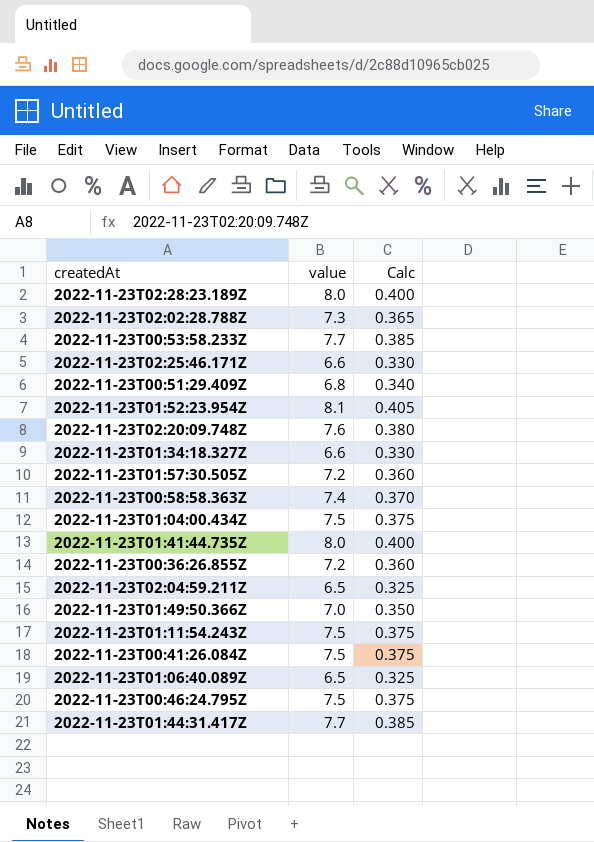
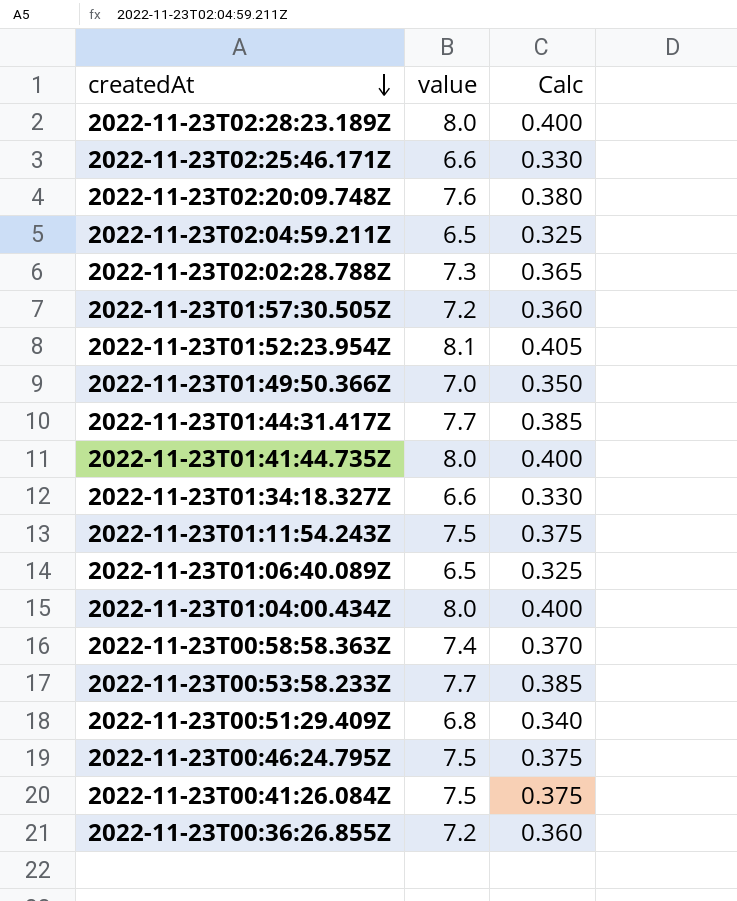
row order: none -> createdAt descending
2022-11-23T01:04:00.434Z | value: 7.5 -> 8.0
2022-11-23T01:04:00.434Z | Calc: 0.375 -> 0.400

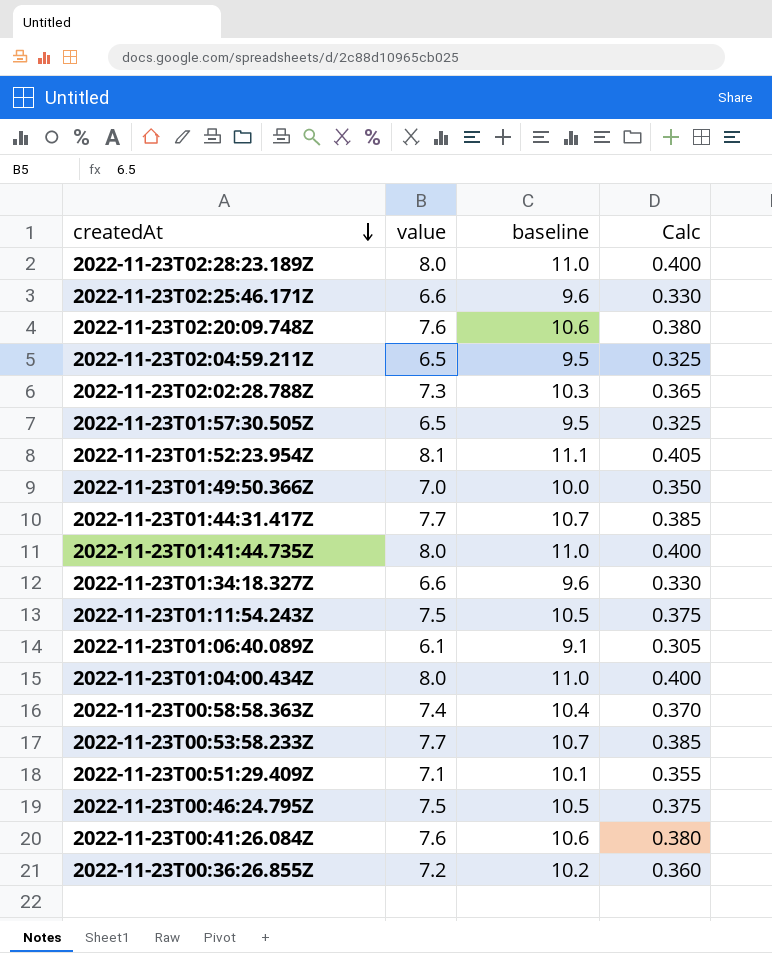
column baseline | formula: none -> [value] + 3
2022-11-23T01:57:30.505Z | value: 7.2 -> 6.5
2022-11-23T01:57:30.505Z | Calc: 0.360 -> 0.325
2022-11-23T01:06:40.089Z | value: 6.5 -> 6.1
2022-11-23T01:06:40.089Z | Calc: 0.325 -> 0.305
2022-11-23T00:51:29.409Z | value: 6.8 -> 7.1
2022-11-23T00:51:29.409Z | Calc: 0.340 -> 0.355
2022-11-23T00:41:26.084Z | value: 7.5 -> 7.6
2022-11-23T00:41:26.084Z | Calc: 0.375 -> 0.380

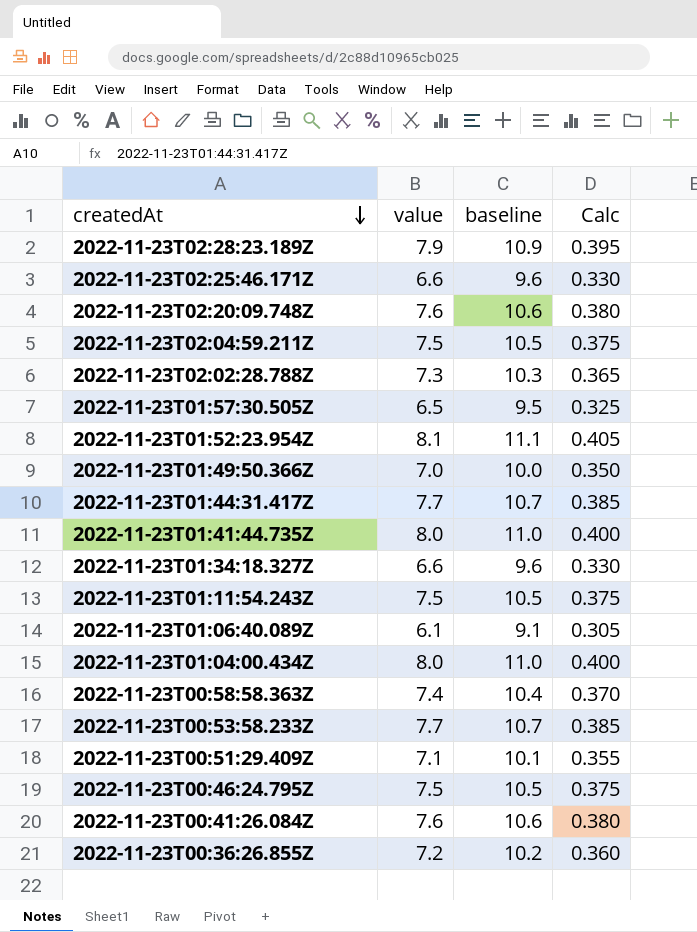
2022-11-23T02:28:23.189Z | value: 8.0 -> 7.9
2022-11-23T02:28:23.189Z | baseline: 11.0 -> 10.9
2022-11-23T02:28:23.189Z | Calc: 0.400 -> 0.395
2022-11-23T02:04:59.211Z | value: 6.5 -> 7.5
2022-11-23T02:04:59.211Z | baseline: 9.5 -> 10.5
2022-11-23T02:04:59.211Z | Calc: 0.325 -> 0.375

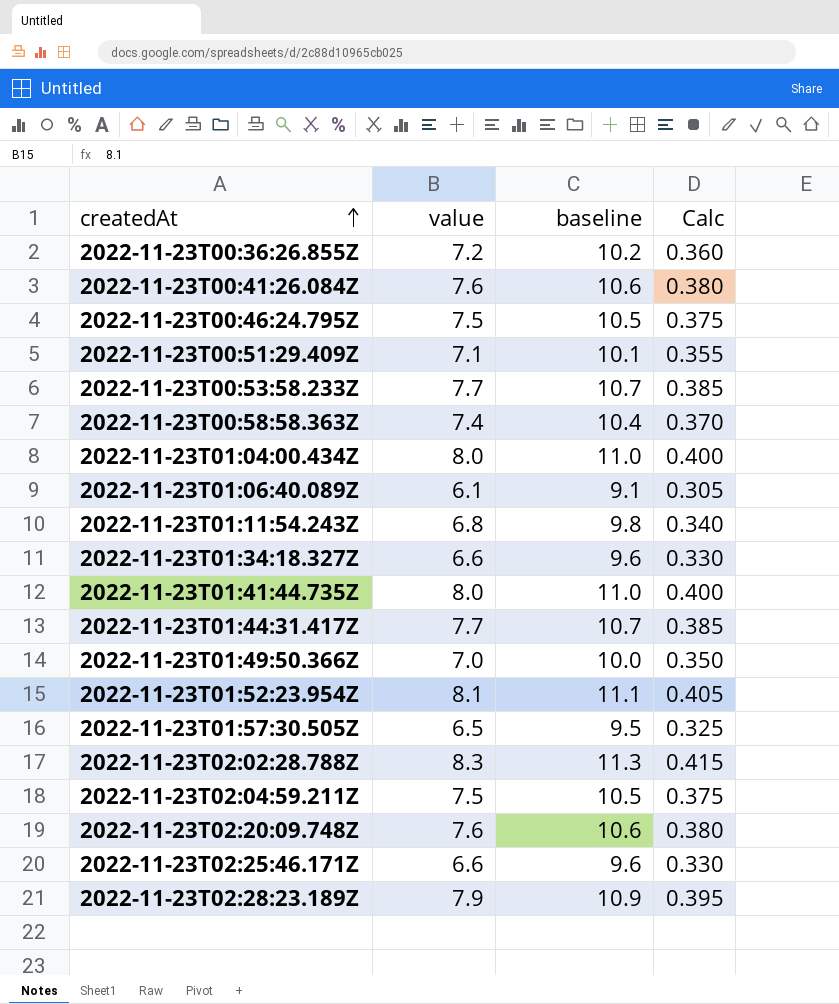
row order: createdAt descending -> createdAt ascending
2022-11-23T01:11:54.243Z | value: 7.5 -> 6.8
2022-11-23T01:11:54.243Z | baseline: 10.5 -> 9.8
2022-11-23T01:11:54.243Z | Calc: 0.375 -> 0.340
2022-11-23T02:02:28.788Z | value: 7.3 -> 8.3
2022-11-23T02:02:28.788Z | baseline: 10.3 -> 11.3
2022-11-23T02:02:28.788Z | Calc: 0.365 -> 0.415

